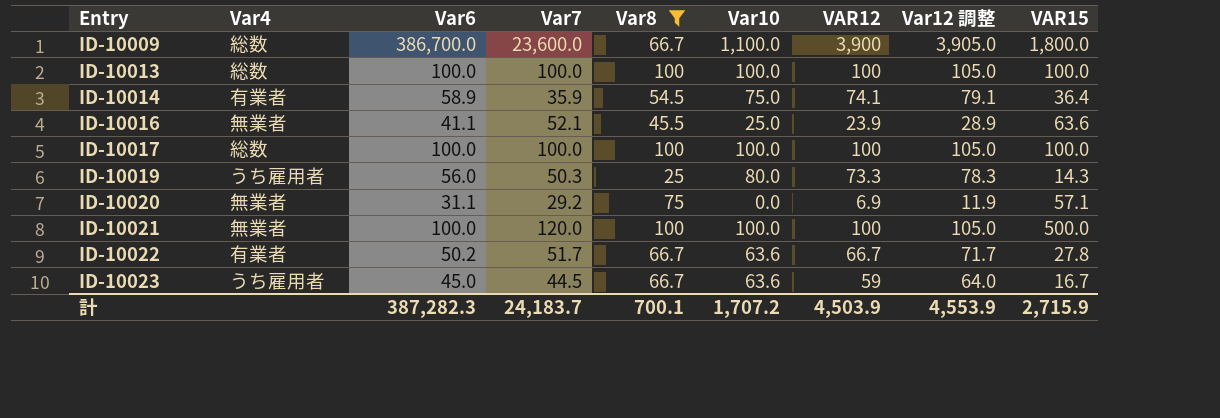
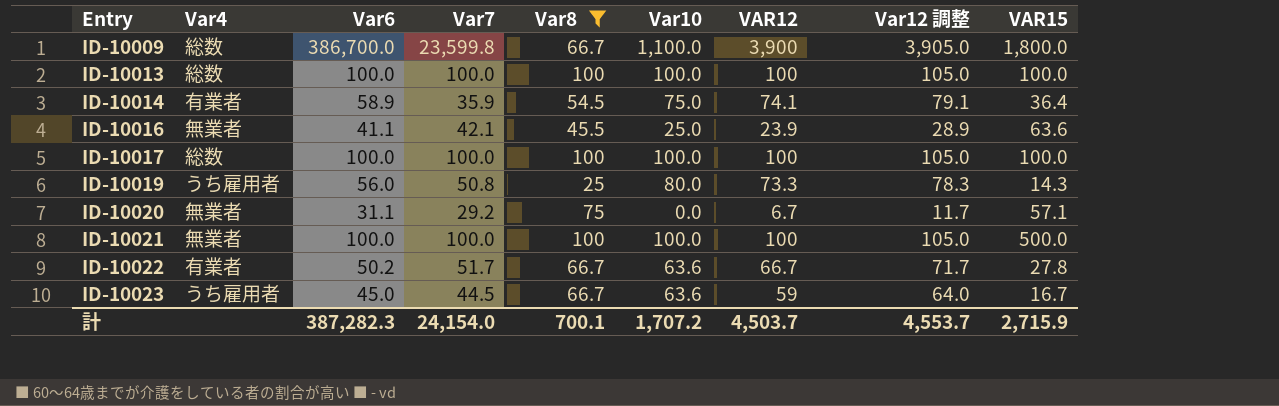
ID-10009 | Var7: 23,600.0 -> 23,599.8
ID-10016 | Var7: 52.1 -> 42.1
ID-10019 | Var7: 50.3 -> 50.8
ID-10020 | VAR12: 6.9 -> 6.7
ID-10020 | Var12 調整: 11.9 -> 11.7
ID-10021 | Var7: 120.0 -> 100.0
計 | Var7: 24,183.7 -> 24,154.0
計 | VAR12: 4,503.9 -> 4,503.7
計 | Var12 調整: 4,553.9 -> 4,553.7

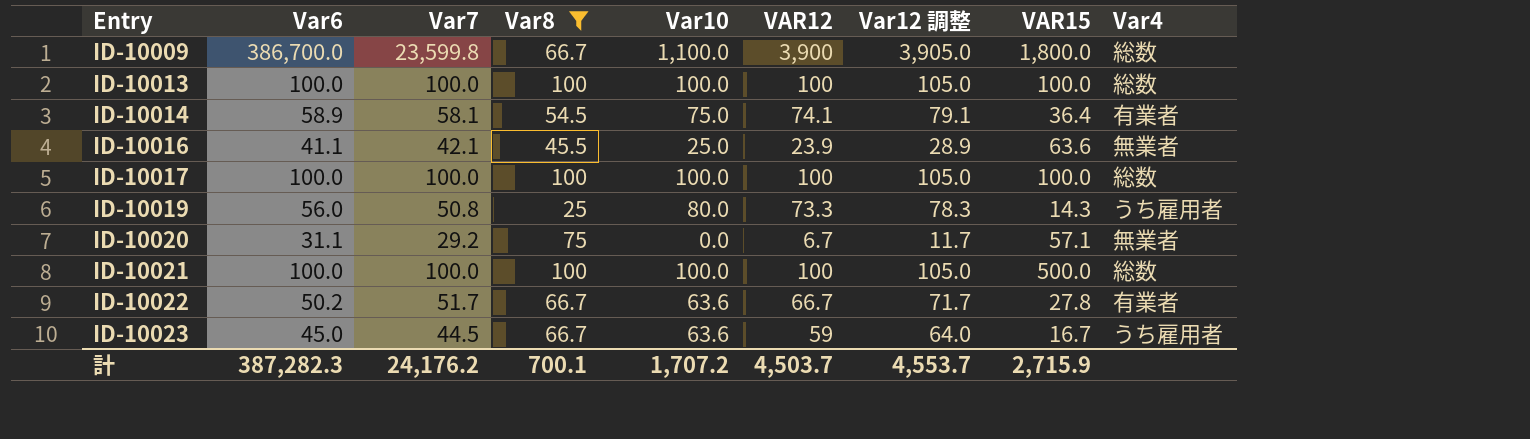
column Var4 | position: 2 -> 9
ID-10014 | Var7: 35.9 -> 58.1
ID-10021 | Var4: 無業者 -> 総数
計 | Var7: 24,154.0 -> 24,176.2

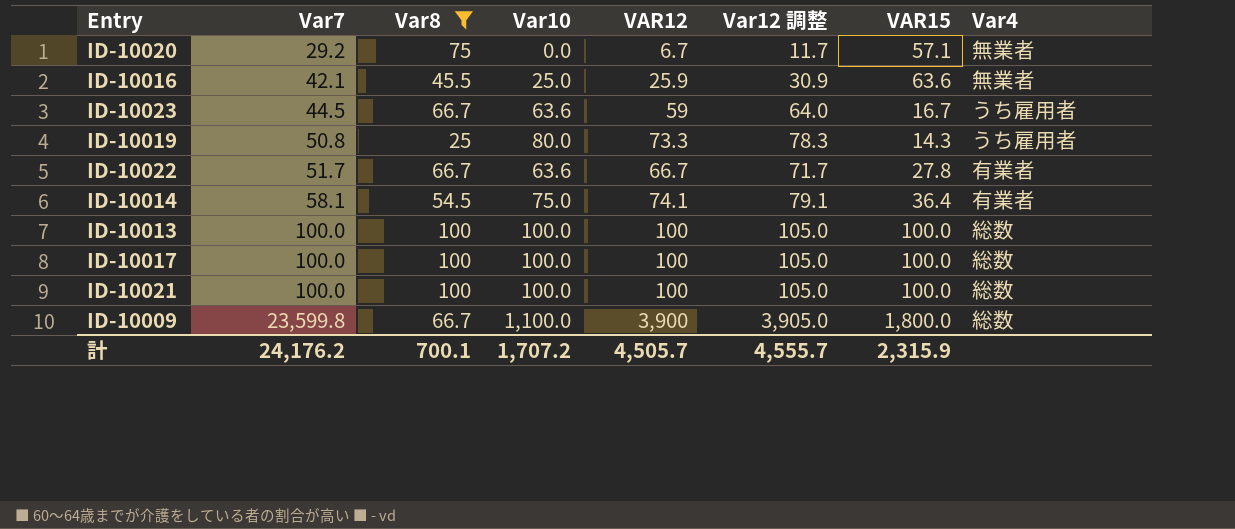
row order: Entry ascending -> Var7 ascending
column Var6 | position: 2 -> none
ID-10016 | VAR12: 23.9 -> 25.9
ID-10016 | Var12 調整: 28.9 -> 30.9
ID-10021 | VAR15: 500.0 -> 100.0
計 | VAR12: 4,503.7 -> 4,505.7
計 | Var12 調整: 4,553.7 -> 4,555.7
計 | VAR15: 2,715.9 -> 2,315.9

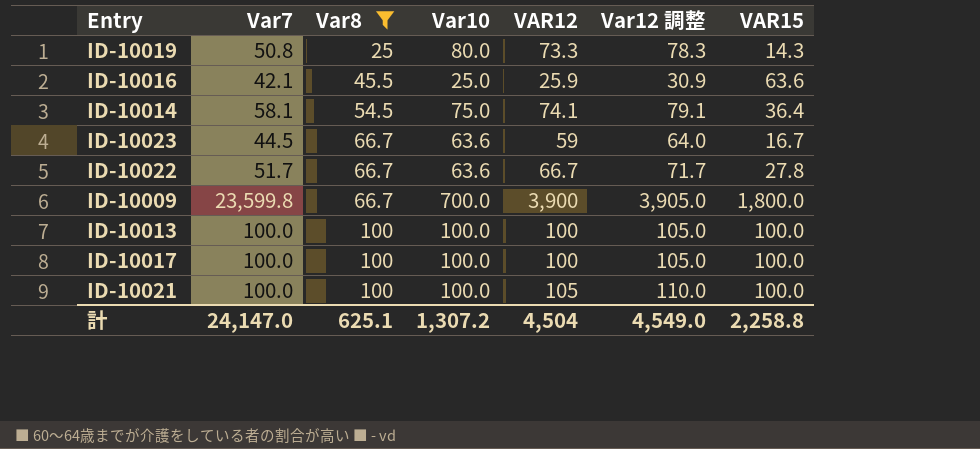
row order: Var7 ascending -> Var8 ascending
column Var4 | position: 8 -> none
row ID-10020: 29.2 | 75 | 0.0 | 6.7 | 11.7 | 57.1 | 無業者 -> none
ID-10009 | Var10: 1,100.0 -> 700.0
ID-10021 | VAR12: 100 -> 105
ID-10021 | Var12 調整: 105.0 -> 110.0
計 | Var7: 24,176.2 -> 24,147.0
計 | Var8: 700.1 -> 625.1
計 | Var10: 1,707.2 -> 1,307.2
計 | VAR12: 4,505.7 -> 4,504
計 | Var12 調整: 4,555.7 -> 4,549.0
計 | VAR15: 2,315.9 -> 2,258.8

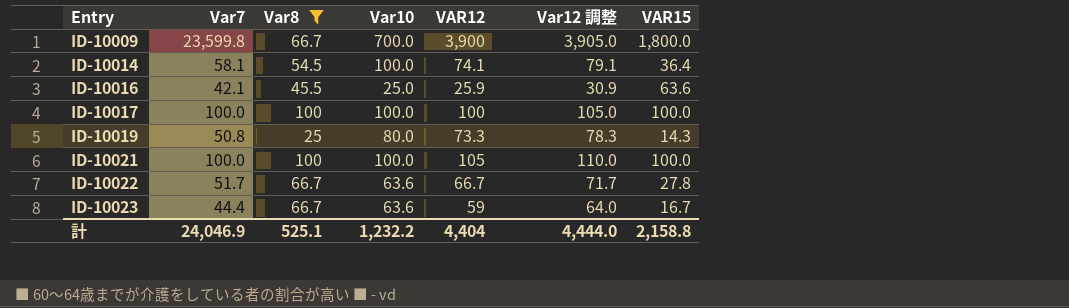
row order: Var8 ascending -> Entry ascending
row ID-10013: 100.0 | 100 | 100.0 | 100 | 105.0 | 100.0 -> none
ID-10014 | Var10: 75.0 -> 100.0
ID-10023 | Var7: 44.5 -> 44.4
計 | Var7: 24,147.0 -> 24,046.9
計 | Var8: 625.1 -> 525.1
計 | Var10: 1,307.2 -> 1,232.2
計 | VAR12: 4,504 -> 4,404
計 | Var12 調整: 4,549.0 -> 4,444.0
計 | VAR15: 2,258.8 -> 2,158.8

